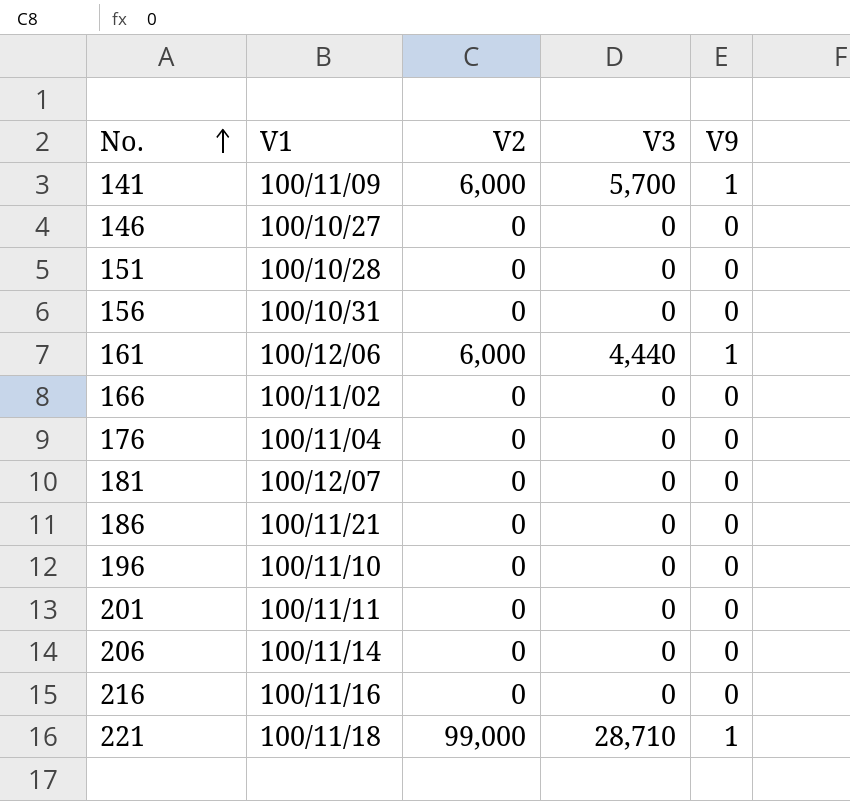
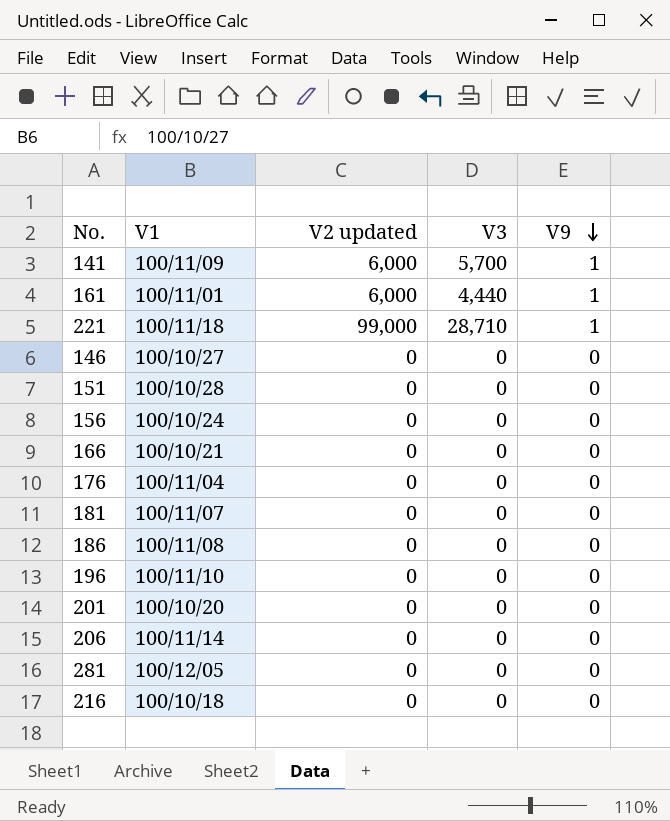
row order: No. ascending -> V9 descending
column name: V2 -> V2 updated
161 | V1: 100/12/06 -> 100/11/01
156 | V1: 100/10/31 -> 100/10/24
166 | V1: 100/11/02 -> 100/10/21
181 | V1: 100/12/07 -> 100/11/07
186 | V1: 100/11/21 -> 100/11/08
201 | V1: 100/11/11 -> 100/10/20
row 281: none -> 100/12/05 | 0 | 0 | 0
216 | V1: 100/11/16 -> 100/10/18

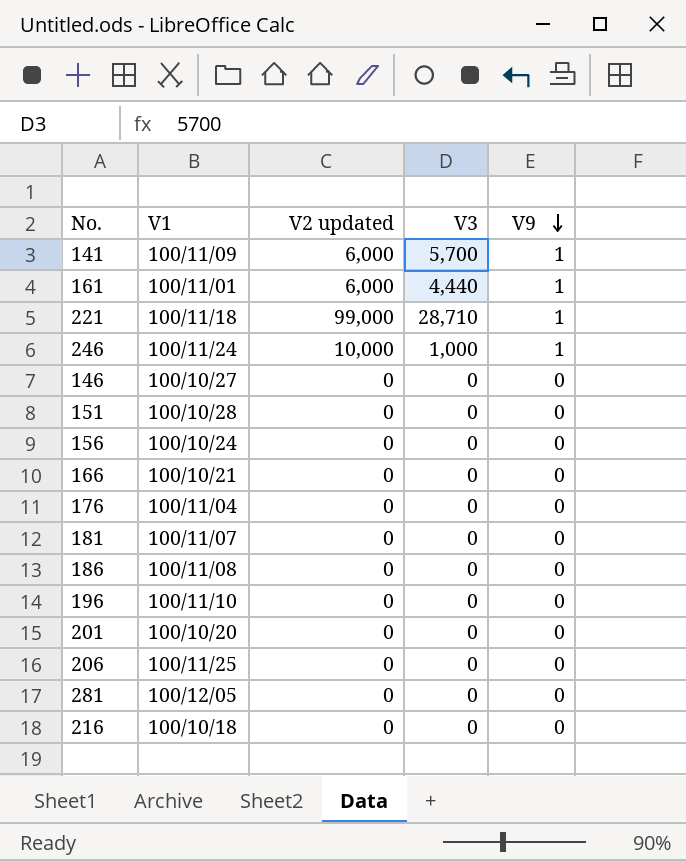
row 246: none -> 100/11/24 | 10,000 | 1,000 | 1
206 | V1: 100/11/14 -> 100/11/25

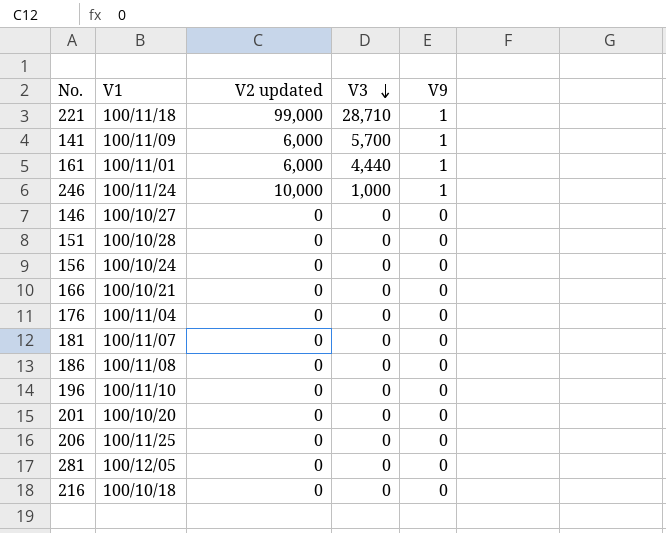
row order: V9 descending -> V3 descending

